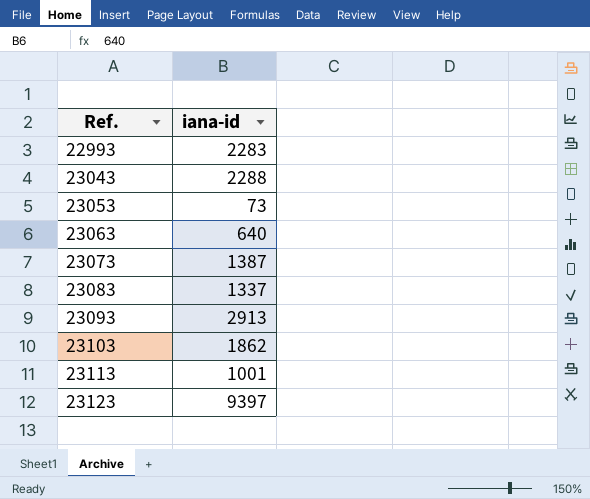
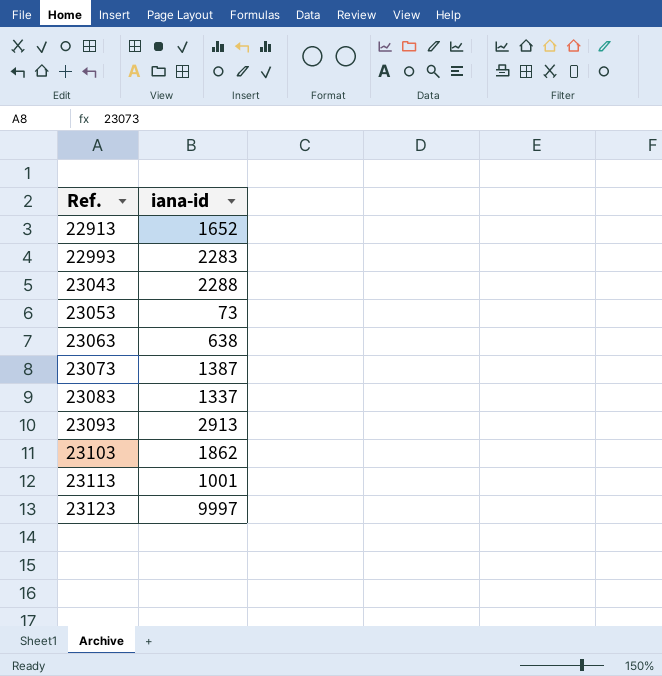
row 22913: none -> 1652
23063 | iana-id: 640 -> 638
23123 | iana-id: 9397 -> 9997

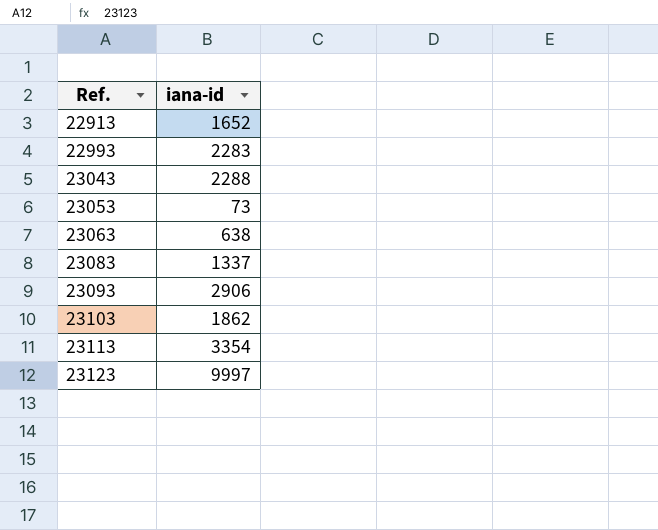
row 23073: 1387 -> none
23093 | iana-id: 2913 -> 2906
23113 | iana-id: 1001 -> 3354

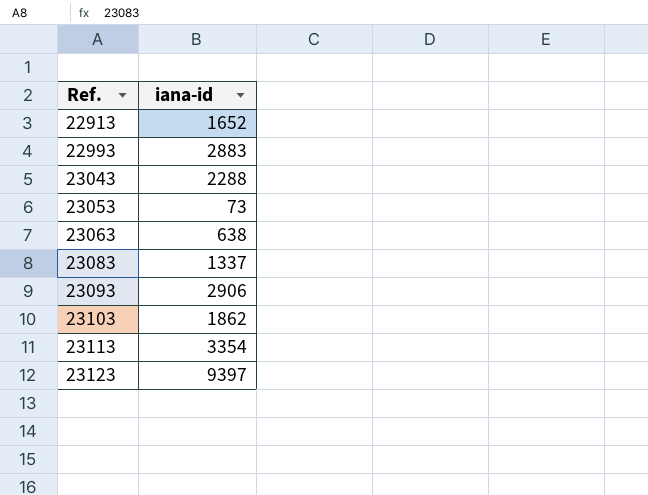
22993 | iana-id: 2283 -> 2883
23123 | iana-id: 9997 -> 9397

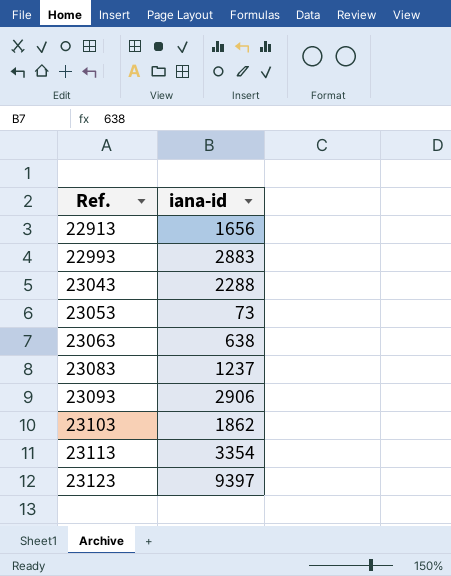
22913 | iana-id: 1652 -> 1656
23083 | iana-id: 1337 -> 1237

